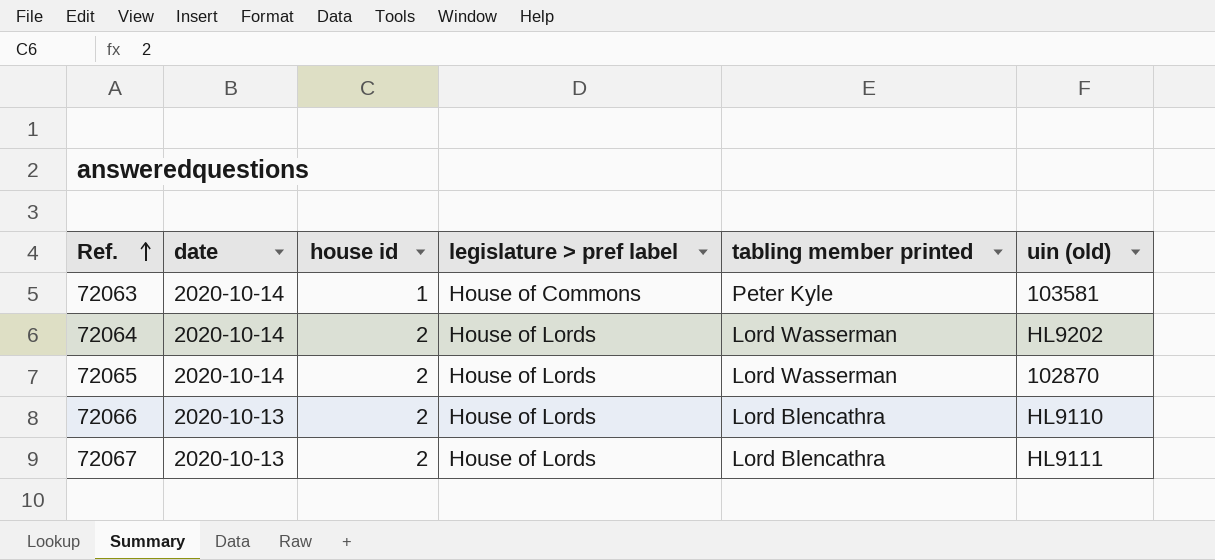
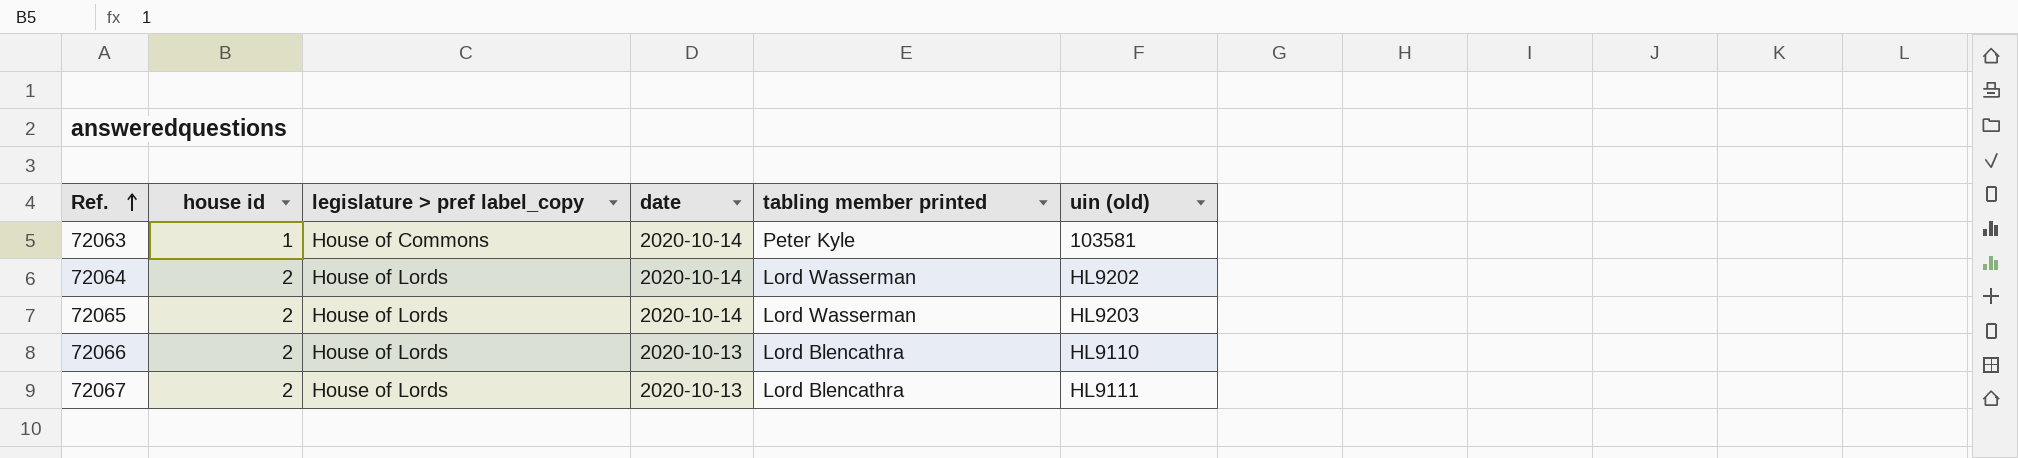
column name: legislature > pref label -> legislature > pref label_copy
column date | position: 2 -> 4
72065 | uin (old): 102870 -> HL9203

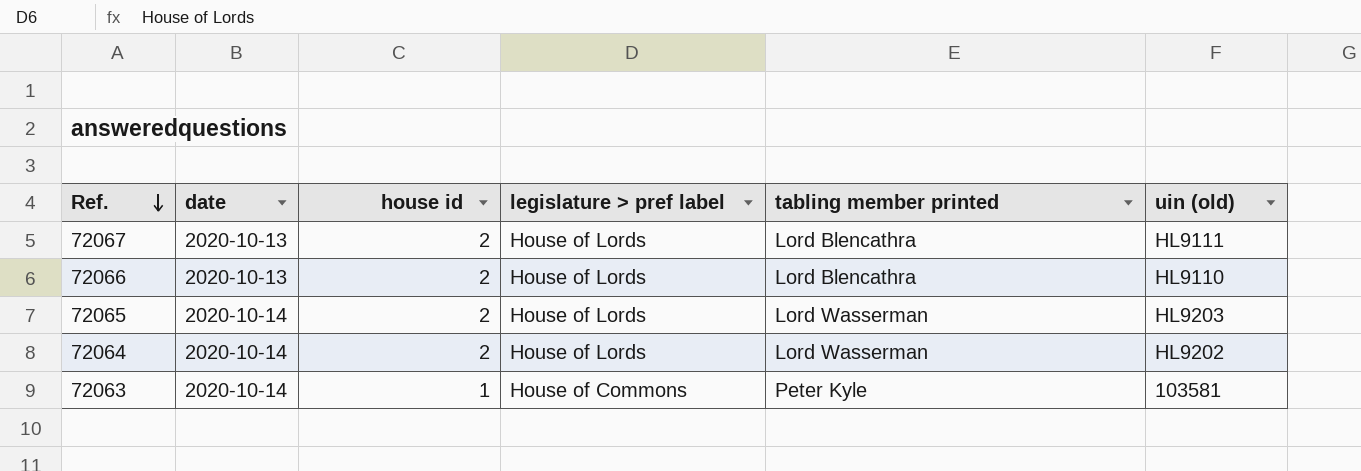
row order: Ref. ascending -> Ref. descending
column date | position: 4 -> 2
column name: legislature > pref label_copy -> legislature > pref label

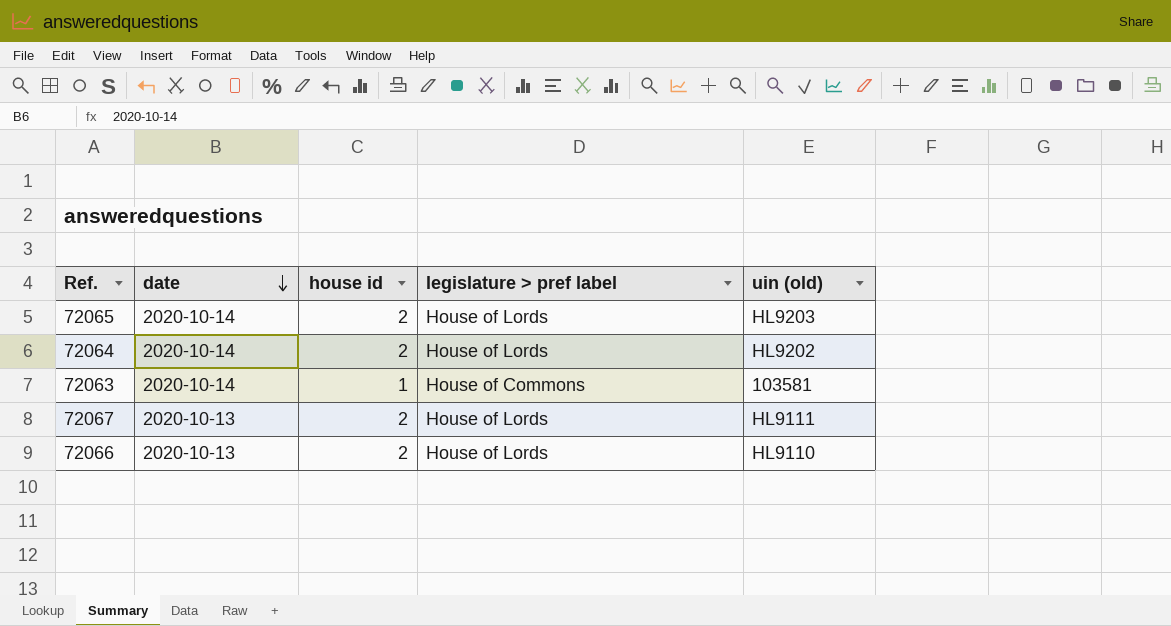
row order: Ref. descending -> date descending
column tabling member printed | position: 5 -> none

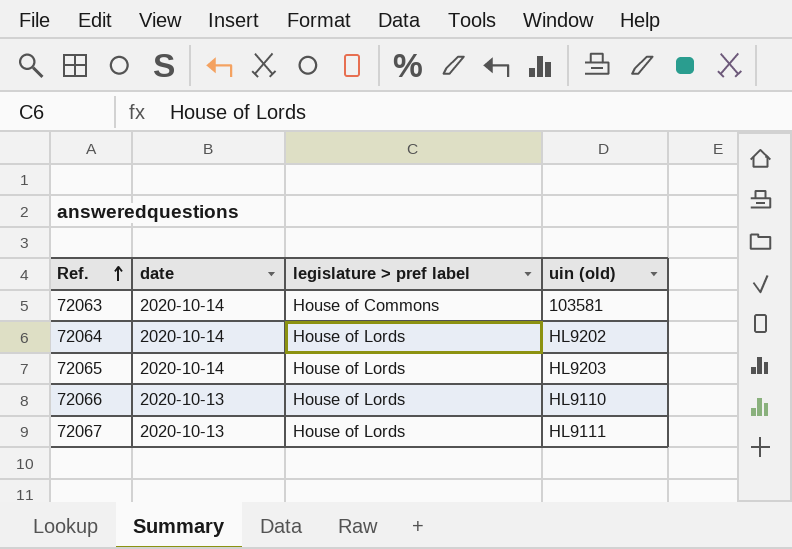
row order: date descending -> Ref. ascending
column house id | position: 3 -> none

